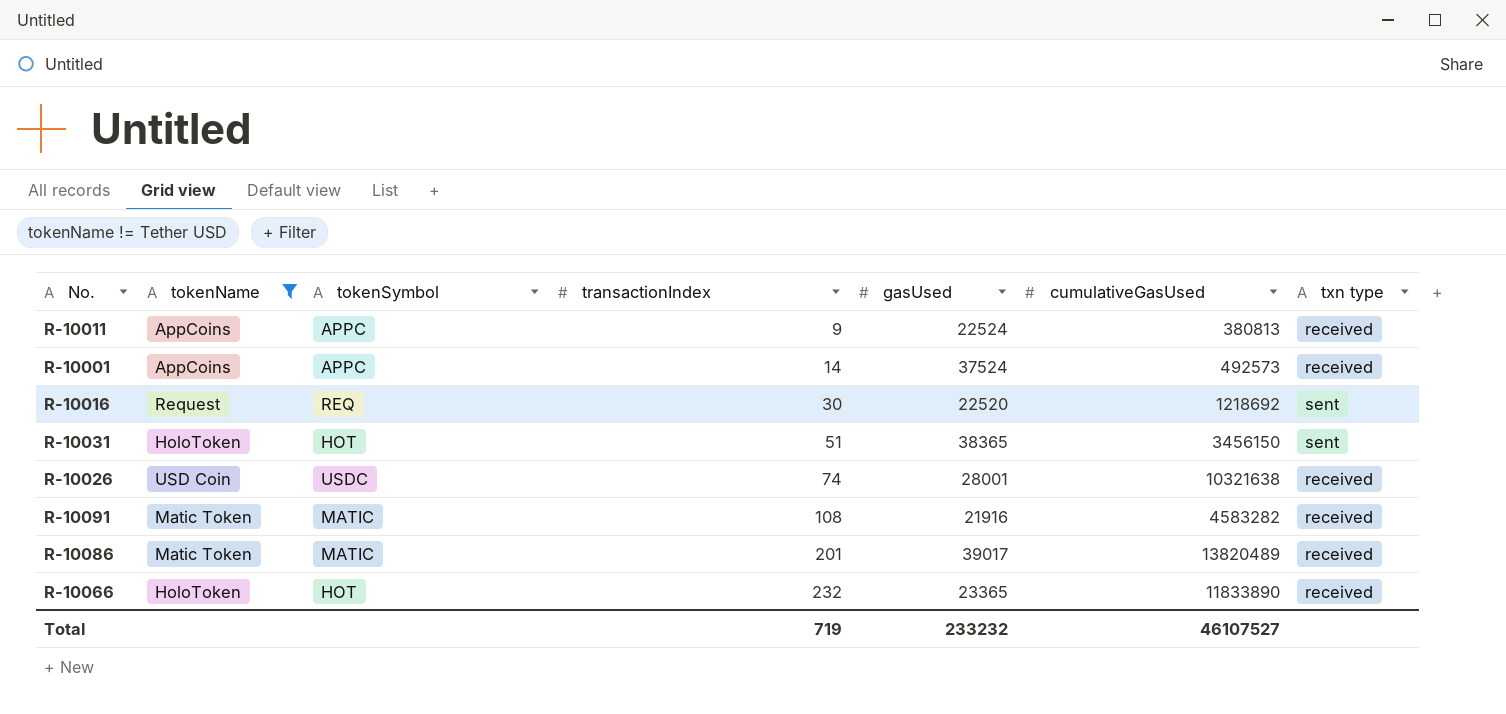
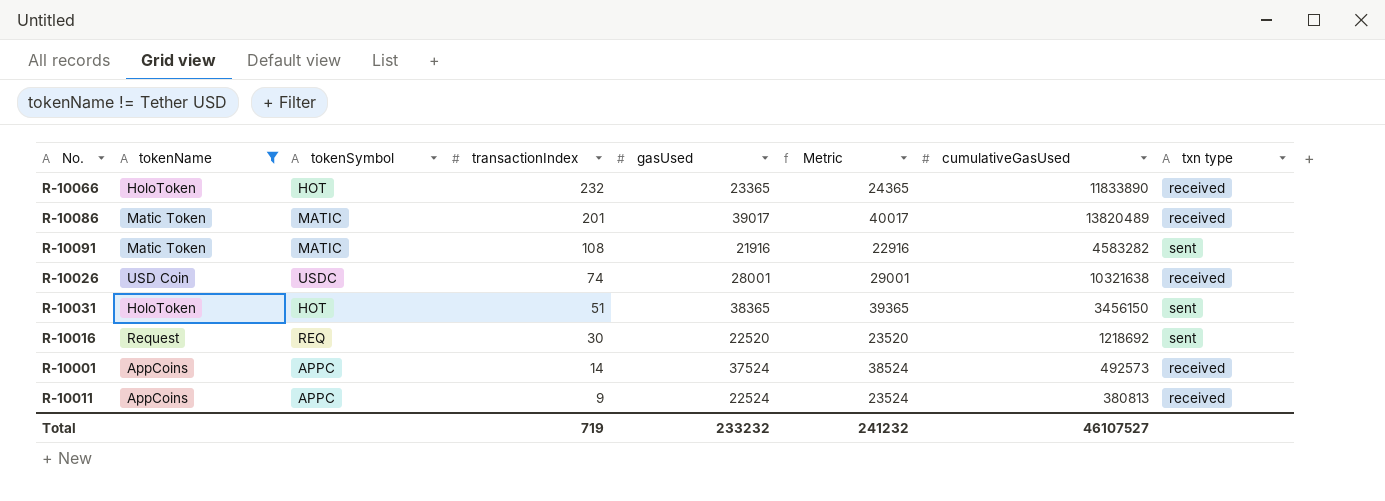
row order: transactionIndex ascending -> transactionIndex descending
column Metric | formula: none -> [gasUsed] + 1000
R-10091 | txn type: received -> sent

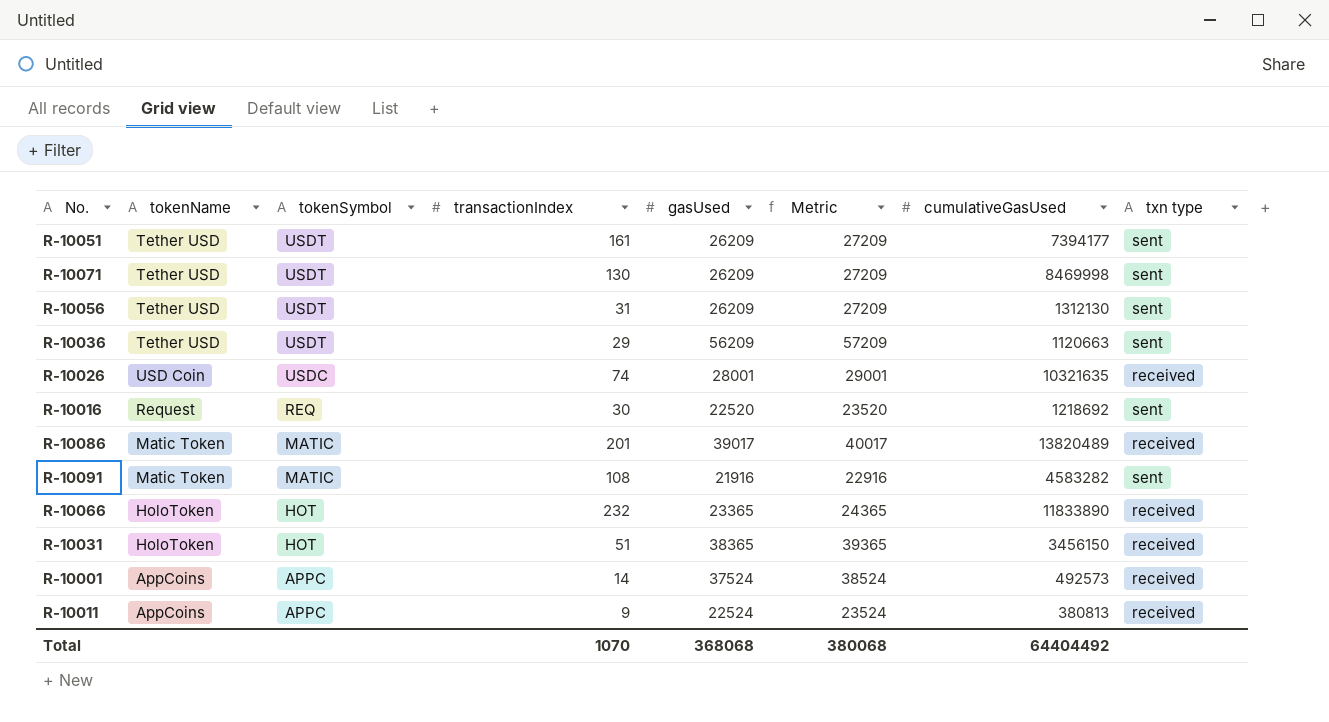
filter: tokenName != Tether USD -> none
row order: transactionIndex descending -> tokenSymbol descending
R-10026 | cumulativeGasUsed: 10321638 -> 10321635
R-10031 | txn type: sent -> received
Total | transactionIndex: 719 -> 1070
Total | gasUsed: 233232 -> 368068
Total | Metric: 241232 -> 380068
Total | cumulativeGasUsed: 46107527 -> 64404492

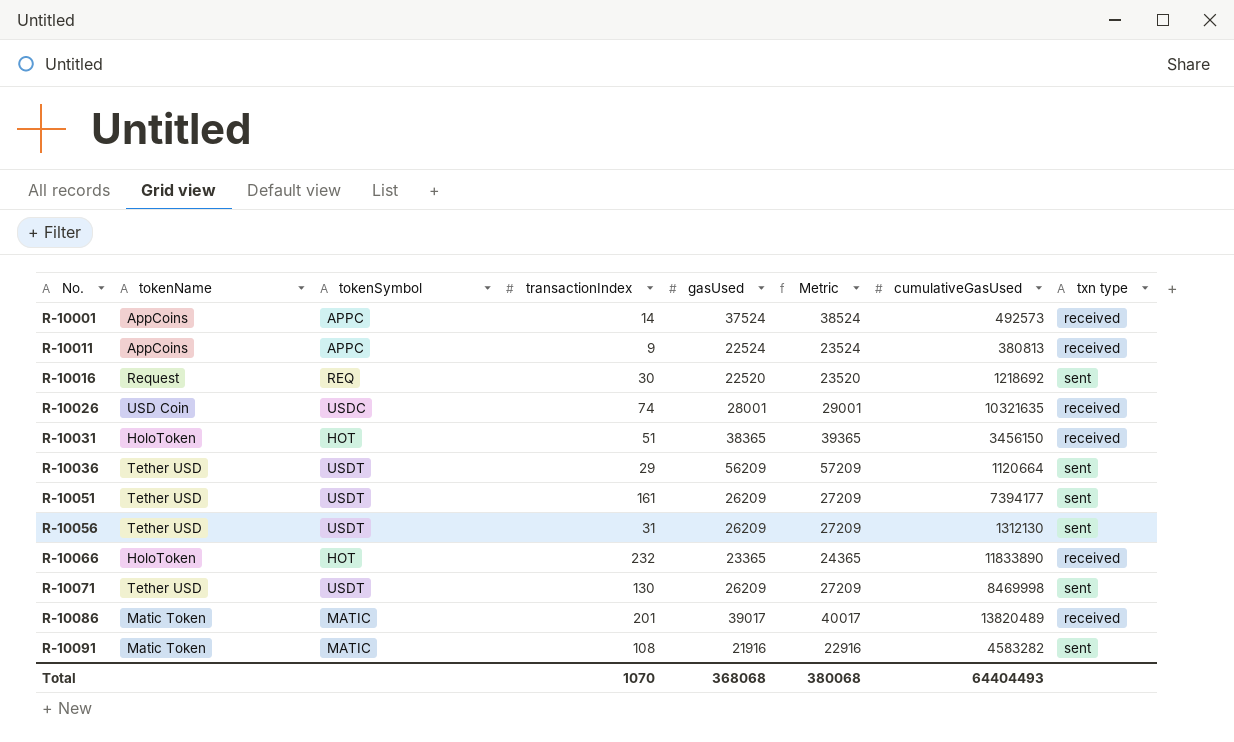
row order: tokenSymbol descending -> No. ascending
R-10036 | cumulativeGasUsed: 1120663 -> 1120664
Total | cumulativeGasUsed: 64404492 -> 64404493

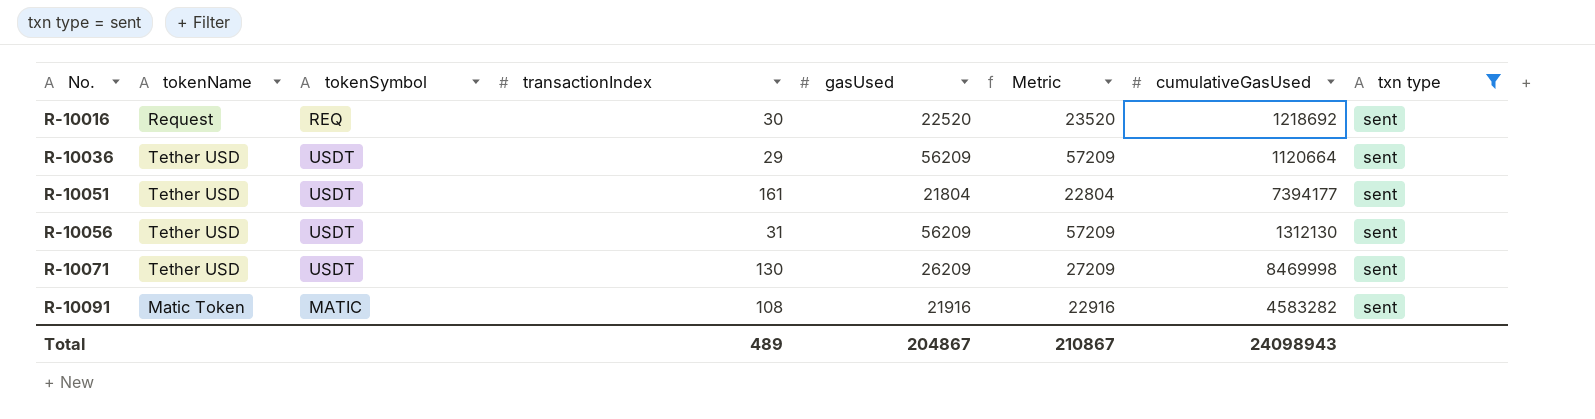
filter: none -> txn type = sent
R-10051 | gasUsed: 26209 -> 21804
R-10051 | Metric: 27209 -> 22804
R-10056 | gasUsed: 26209 -> 56209
R-10056 | Metric: 27209 -> 57209
Total | transactionIndex: 1070 -> 489
Total | gasUsed: 368068 -> 204867
Total | Metric: 380068 -> 210867
Total | cumulativeGasUsed: 64404493 -> 24098943

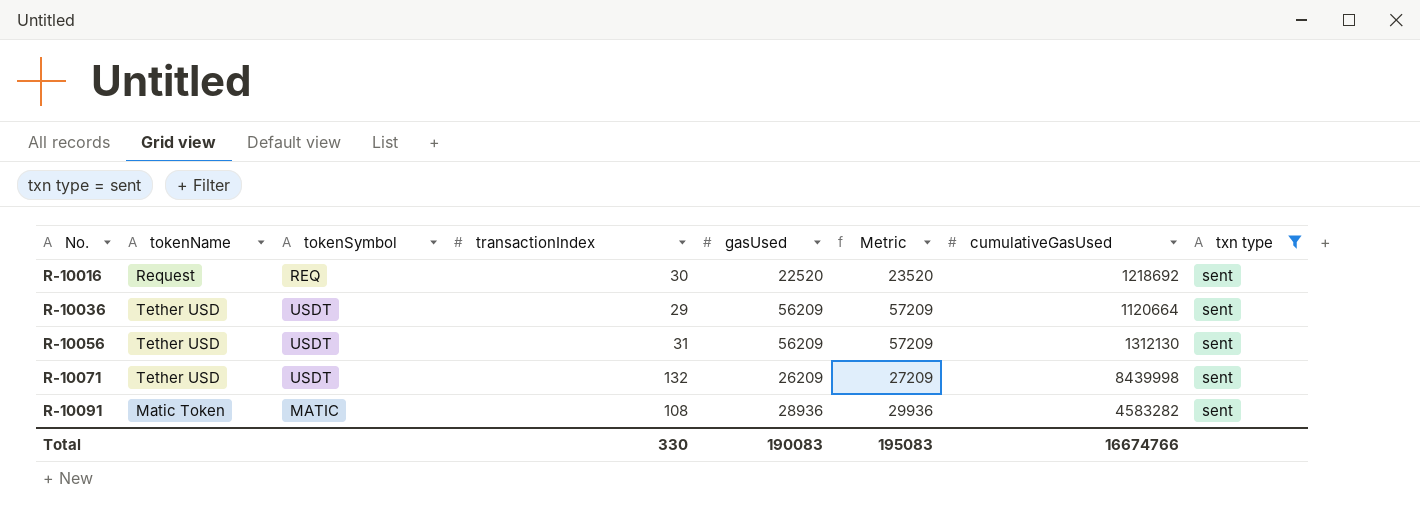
row R-10051: Tether USD | USDT | 161 | 21804 | 22804 | 7394177 | sent -> none
R-10071 | transactionIndex: 130 -> 132
R-10071 | cumulativeGasUsed: 8469998 -> 8439998
R-10091 | gasUsed: 21916 -> 28936
R-10091 | Metric: 22916 -> 29936
Total | transactionIndex: 489 -> 330
Total | gasUsed: 204867 -> 190083
Total | Metric: 210867 -> 195083
Total | cumulativeGasUsed: 24098943 -> 16674766

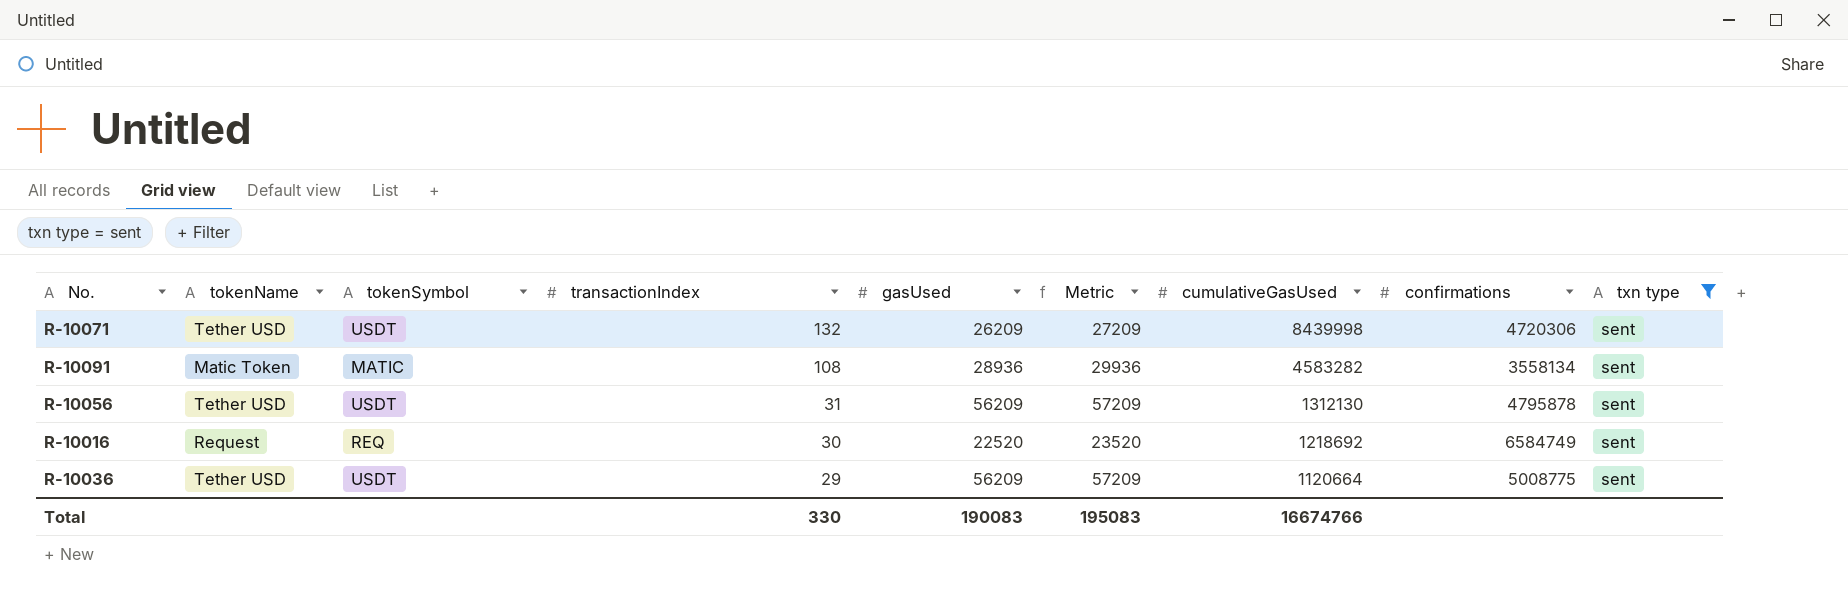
row order: No. ascending -> transactionIndex descending
column confirmations | position: none -> 8

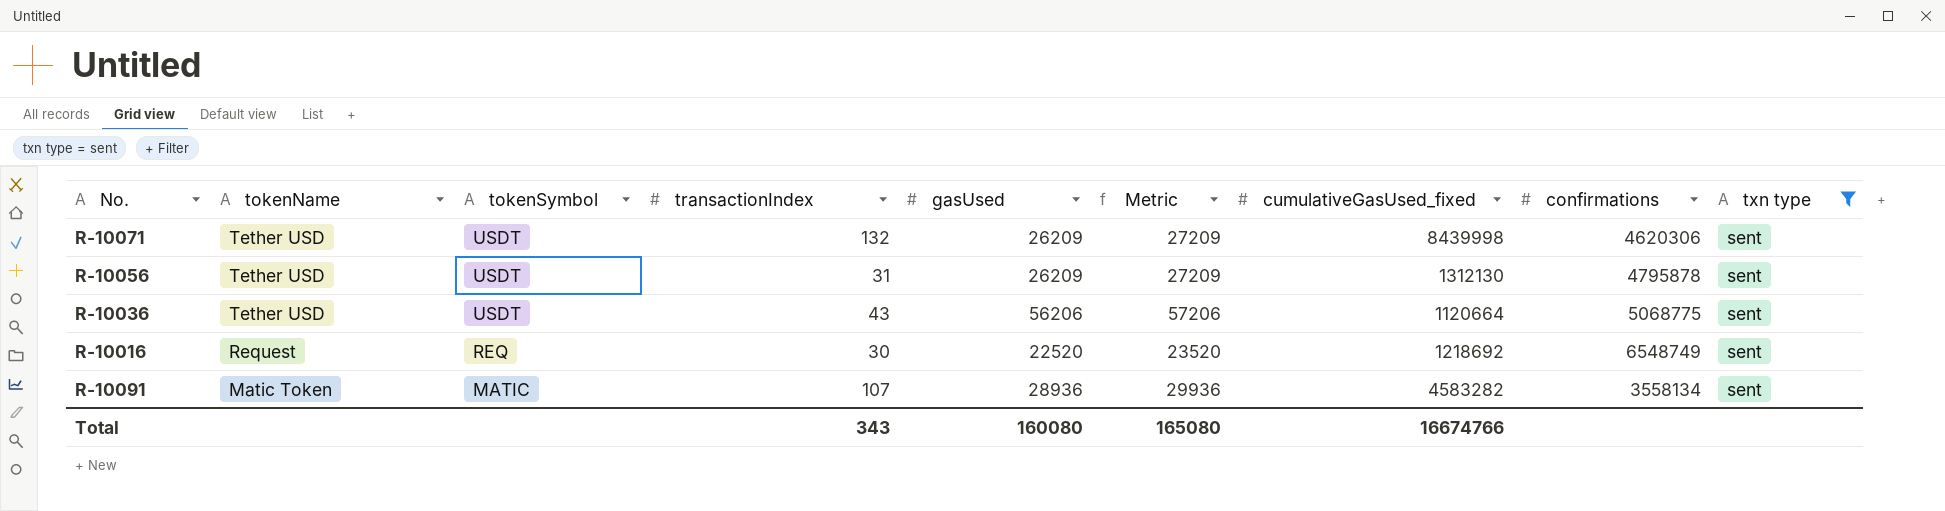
row order: transactionIndex descending -> tokenName descending
column name: cumulativeGasUsed -> cumulativeGasUsed_fixed
R-10071 | confirmations: 4720306 -> 4620306
R-10056 | gasUsed: 56209 -> 26209
R-10056 | Metric: 57209 -> 27209
R-10036 | transactionIndex: 29 -> 43
R-10036 | gasUsed: 56209 -> 56206
R-10036 | Metric: 57209 -> 57206
R-10036 | confirmations: 5008775 -> 5068775
R-10016 | confirmations: 6584749 -> 6548749
R-10091 | transactionIndex: 108 -> 107
Total | transactionIndex: 330 -> 343
Total | gasUsed: 190083 -> 160080
Total | Metric: 195083 -> 165080

